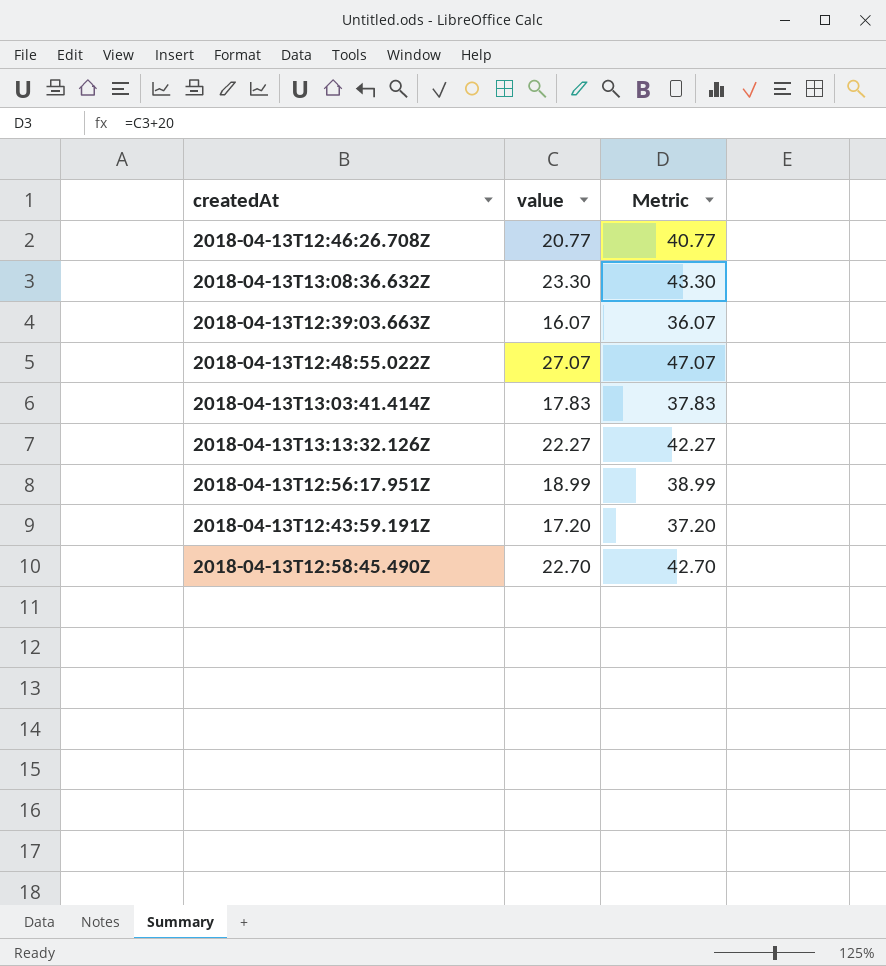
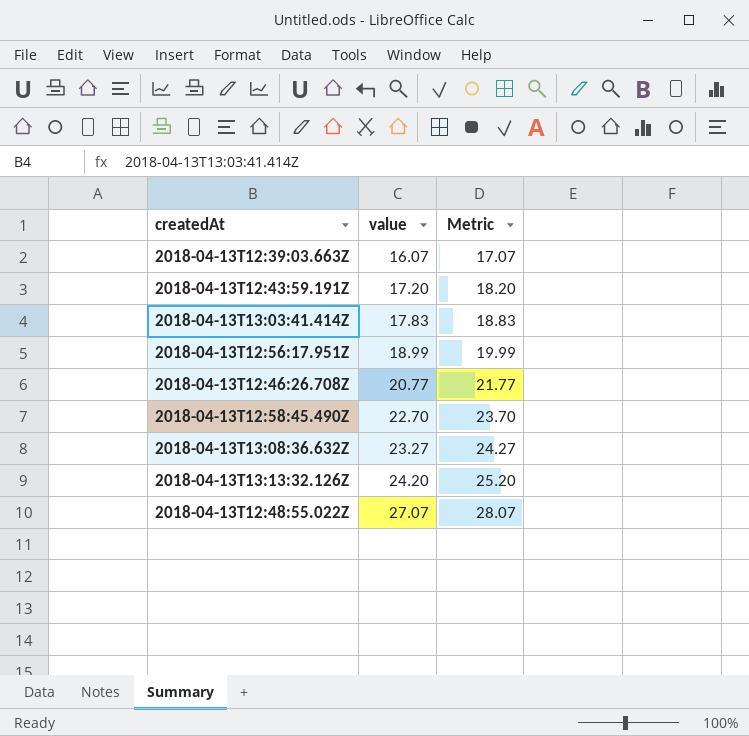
row order: none -> value ascending
column Metric | formula: [value] + 20 -> [value] + 1
2018-04-13T13:08:36.632Z | value: 23.30 -> 23.27
2018-04-13T13:13:32.126Z | value: 22.27 -> 24.20

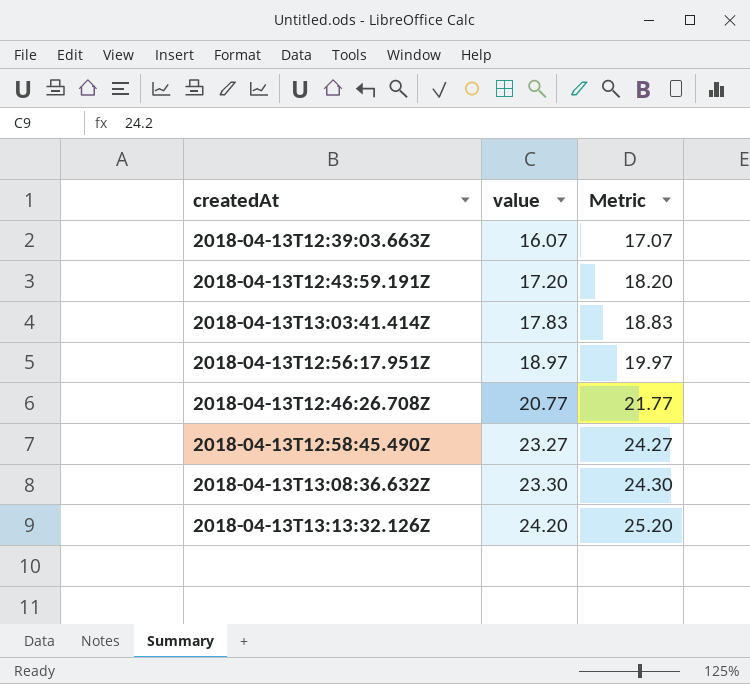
row 2018-04-13T12:48:55.022Z: 27.07 | 28.07 -> none
2018-04-13T12:56:17.951Z | value: 18.99 -> 18.97
2018-04-13T12:56:17.951Z | Metric: 19.99 -> 19.97
2018-04-13T12:58:45.490Z | value: 22.70 -> 23.27
2018-04-13T12:58:45.490Z | Metric: 23.70 -> 24.27
2018-04-13T13:08:36.632Z | value: 23.27 -> 23.30
2018-04-13T13:08:36.632Z | Metric: 24.27 -> 24.30

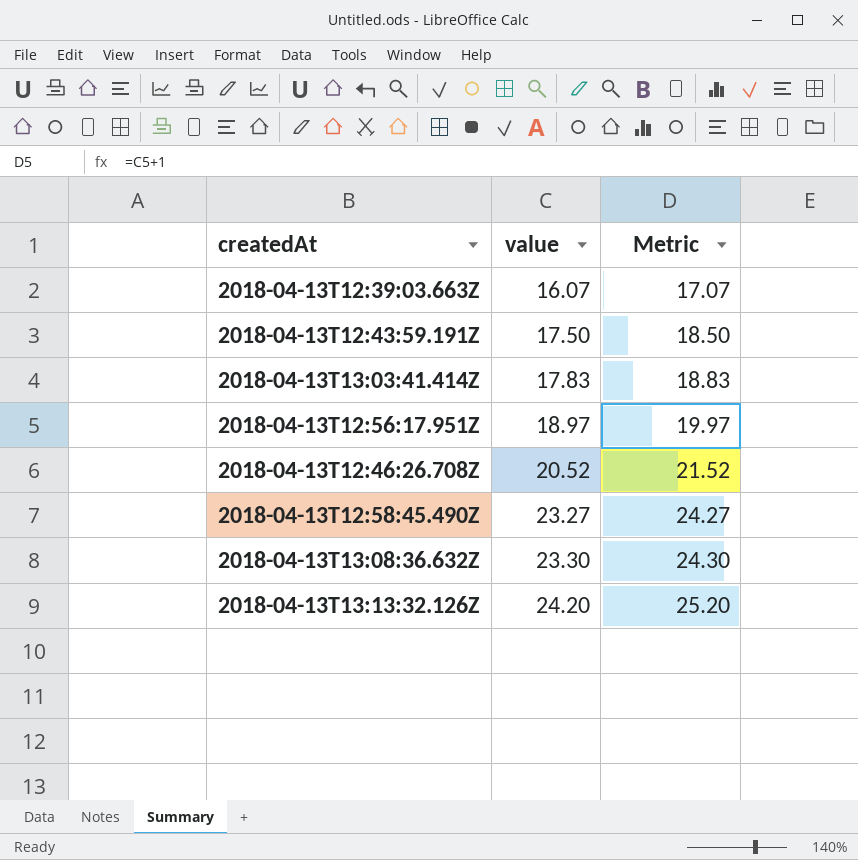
2018-04-13T12:43:59.191Z | value: 17.20 -> 17.50
2018-04-13T12:43:59.191Z | Metric: 18.20 -> 18.50
2018-04-13T12:46:26.708Z | value: 20.77 -> 20.52
2018-04-13T12:46:26.708Z | Metric: 21.77 -> 21.52

